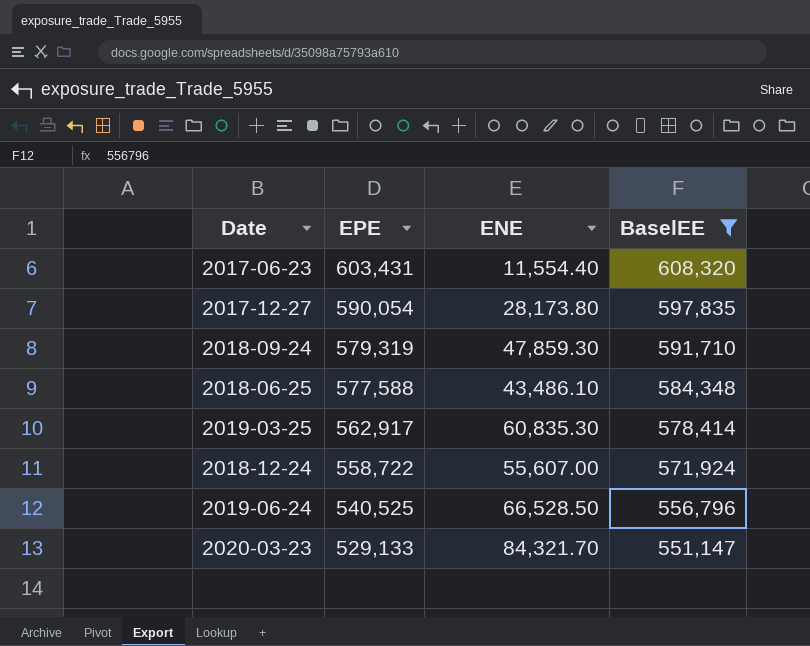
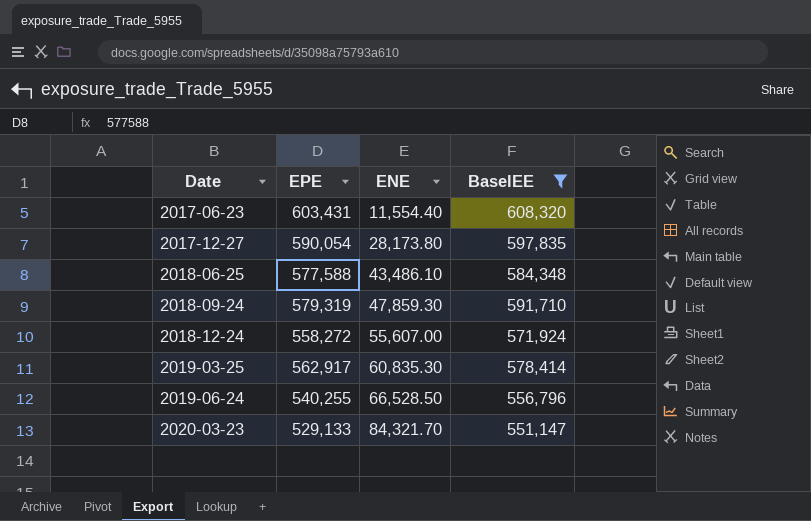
row order: EPE descending -> Date ascending
2018-12-24 | EPE: 558,722 -> 558,272
2019-06-24 | EPE: 540,525 -> 540,255

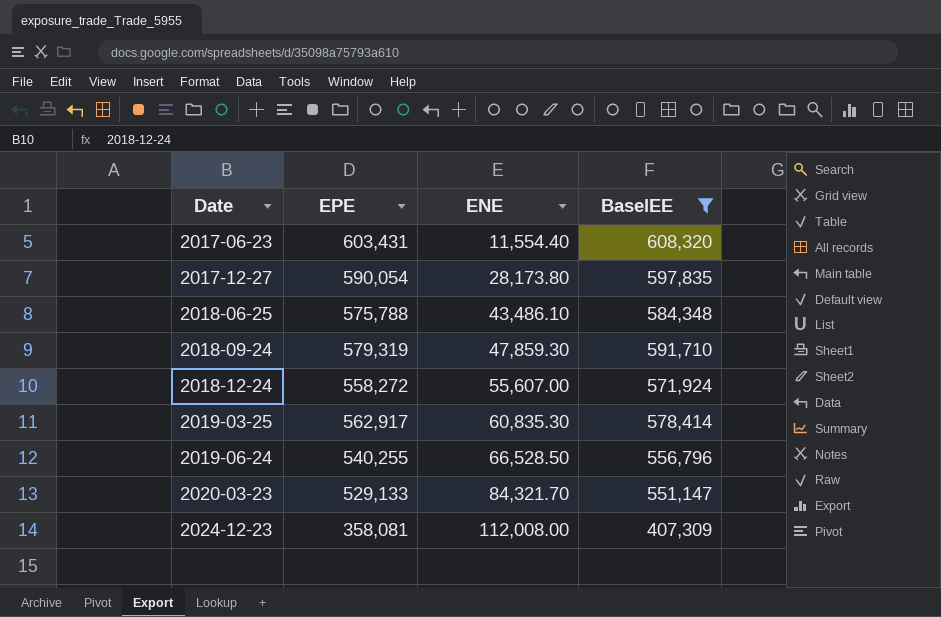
2018-06-25 | EPE: 577,588 -> 575,788
row 2024-12-23: none -> 358,081 | 112,008.00 | 407,309

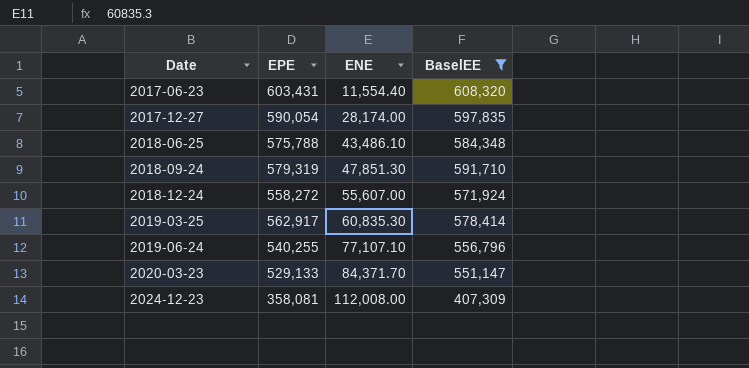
2017-12-27 | ENE: 28,173.80 -> 28,174.00
2018-09-24 | ENE: 47,859.30 -> 47,851.30
2019-06-24 | ENE: 66,528.50 -> 77,107.10
2020-03-23 | ENE: 84,321.70 -> 84,371.70

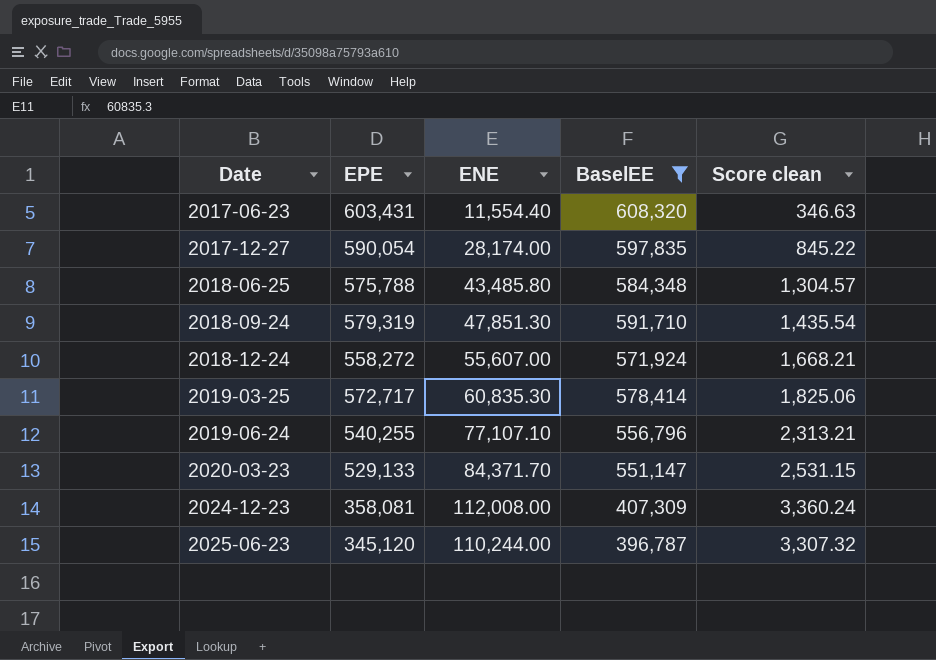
column Score clean | formula: none -> [ENE] * 0.03
2018-06-25 | ENE: 43,486.10 -> 43,485.80
2019-03-25 | EPE: 562,917 -> 572,717
row 2025-06-23: none -> 345,120 | 110,244.00 | 396,787 | 3,307.32

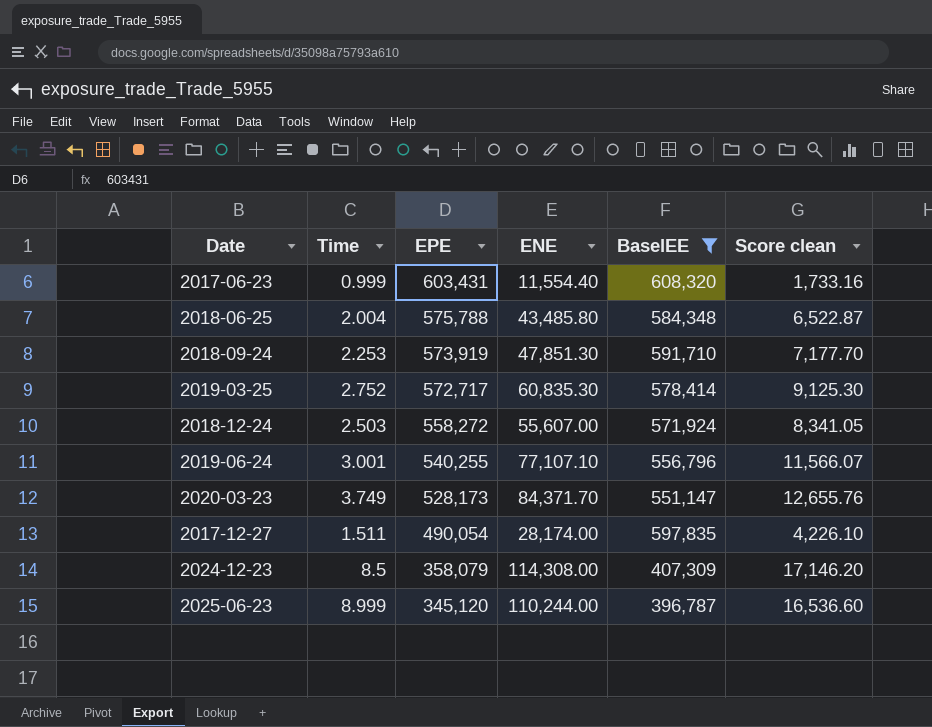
row order: Date ascending -> EPE descending
column Time | position: none -> 2
column Score clean | formula: [ENE] * 0.03 -> [ENE] * 0.15
2018-09-24 | EPE: 579,319 -> 573,919
2020-03-23 | EPE: 529,133 -> 528,173
2017-12-27 | EPE: 590,054 -> 490,054
2024-12-23 | EPE: 358,081 -> 358,079
2024-12-23 | ENE: 112,008.00 -> 114,308.00

